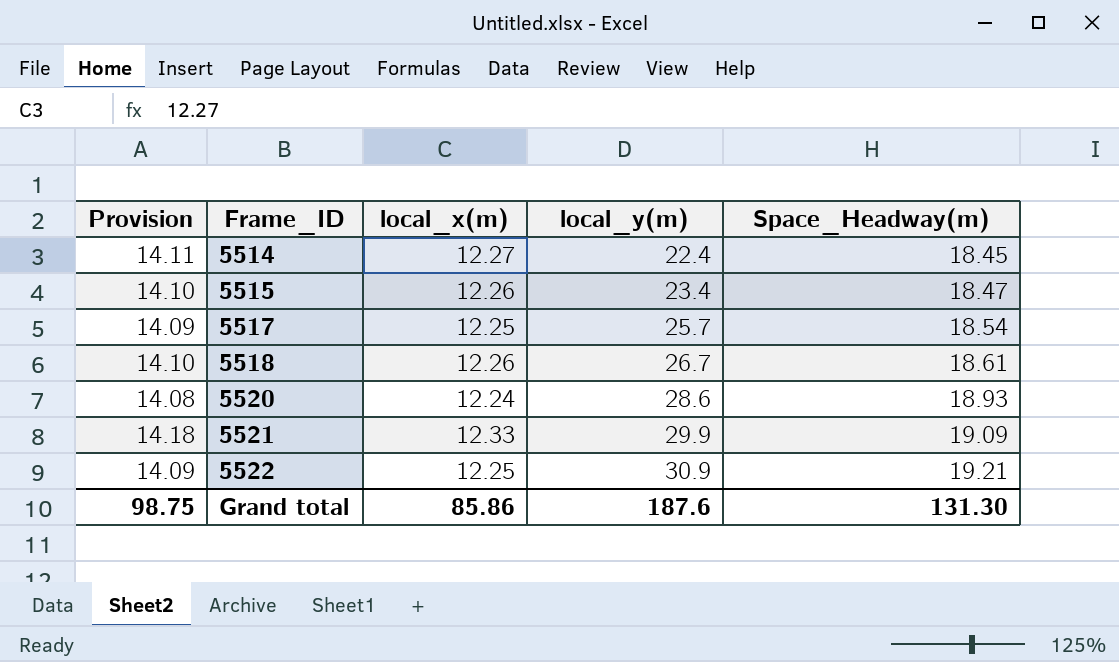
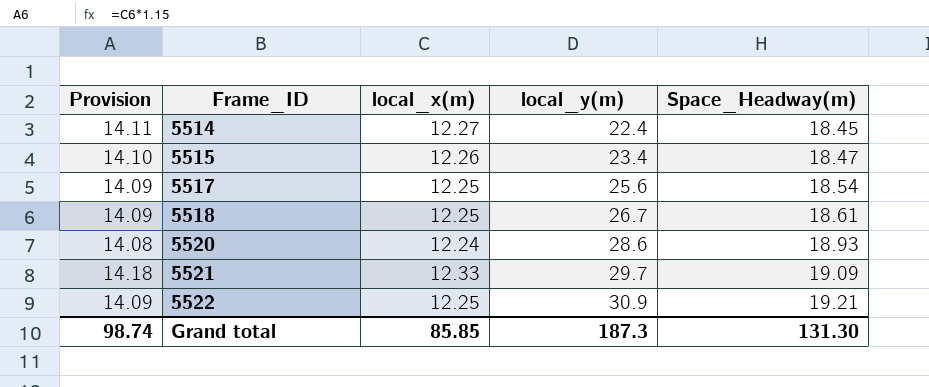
5517 | local_y(m): 25.7 -> 25.6
5518 | Provision: 14.10 -> 14.09
5518 | local_x(m): 12.26 -> 12.25
5521 | local_y(m): 29.9 -> 29.7
Grand total | Provision: 98.75 -> 98.74
Grand total | local_x(m): 85.86 -> 85.85
Grand total | local_y(m): 187.6 -> 187.3

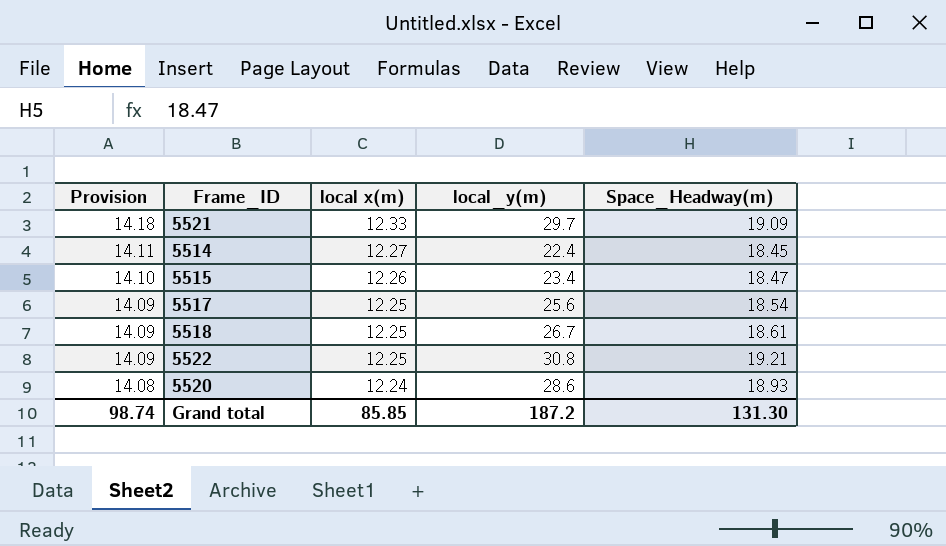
row order: Frame_ID ascending -> Provision descending
column name: local_x(m) -> local x(m)
5522 | local_y(m): 30.9 -> 30.8
Grand total | local_y(m): 187.3 -> 187.2

